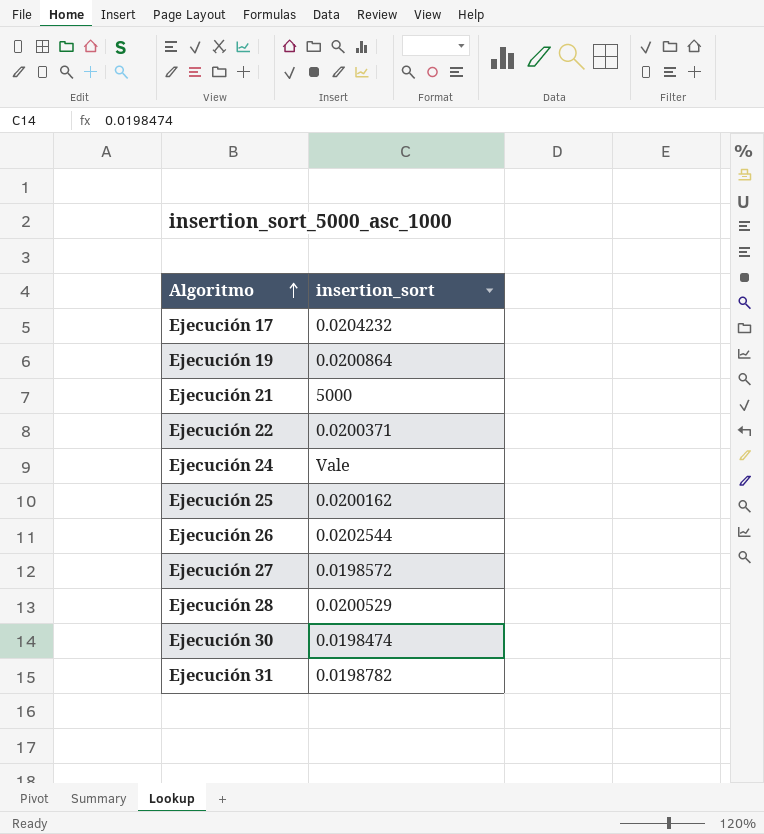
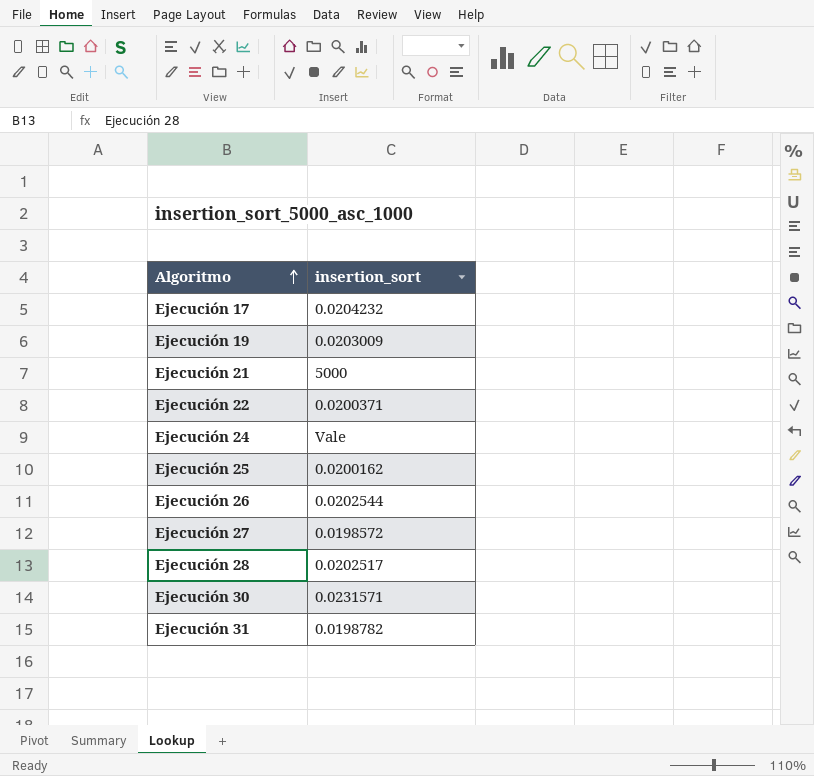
Ejecución 19 | insertion_sort: 0.0200864 -> 0.0203009
Ejecución 28 | insertion_sort: 0.0200529 -> 0.0202517
Ejecución 30 | insertion_sort: 0.0198474 -> 0.0231571

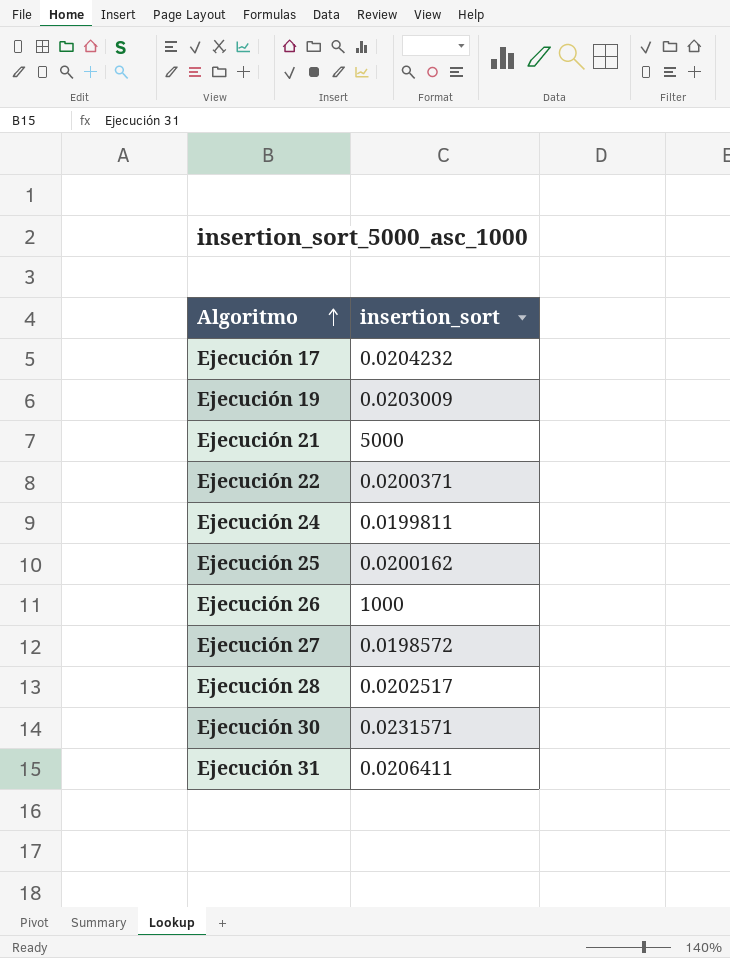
Ejecución 24 | insertion_sort: Vale -> 0.0199811
Ejecución 26 | insertion_sort: 0.0202544 -> 1000
Ejecución 31 | insertion_sort: 0.0198782 -> 0.0206411

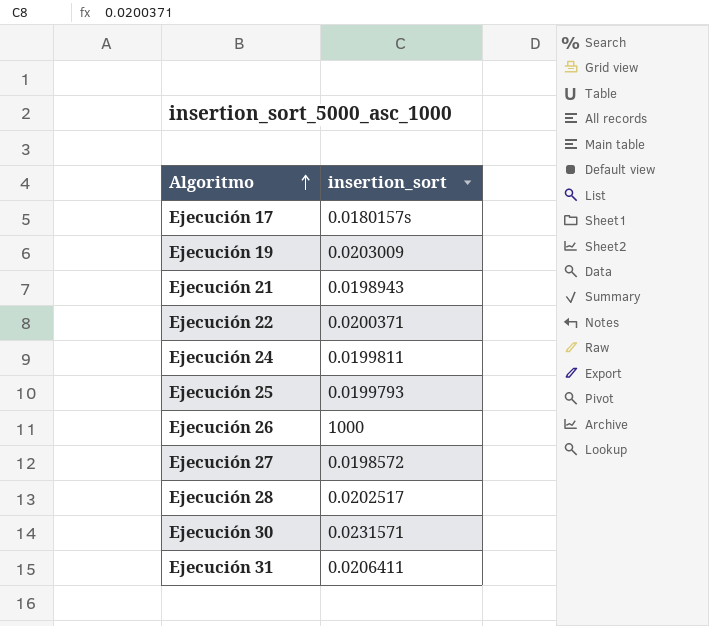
Ejecución 17 | insertion_sort: 0.0204232 -> 0.0180157s
Ejecución 21 | insertion_sort: 5000 -> 0.0198943
Ejecución 25 | insertion_sort: 0.0200162 -> 0.0199793

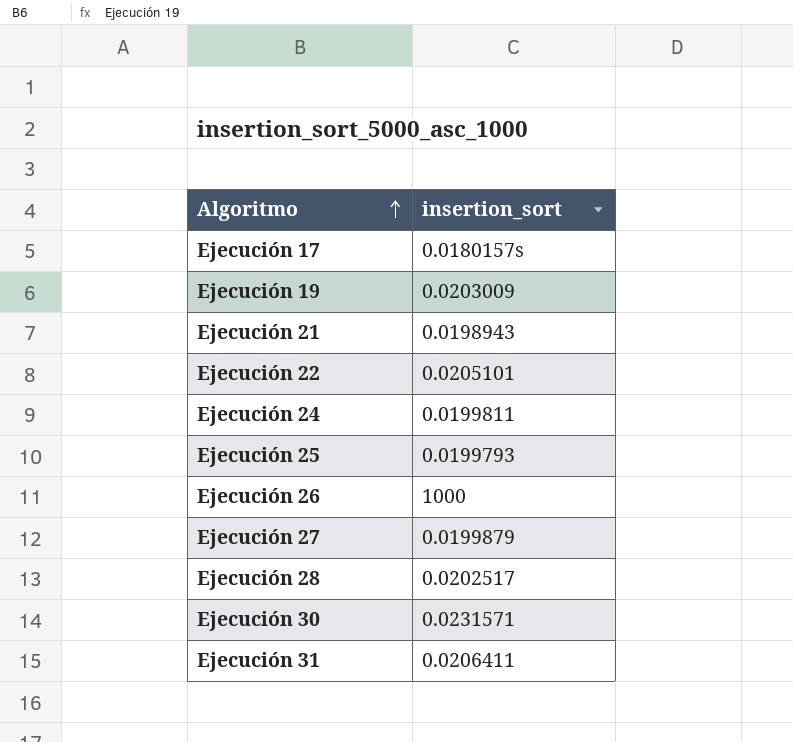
Ejecución 22 | insertion_sort: 0.0200371 -> 0.0205101
Ejecución 27 | insertion_sort: 0.0198572 -> 0.0199879

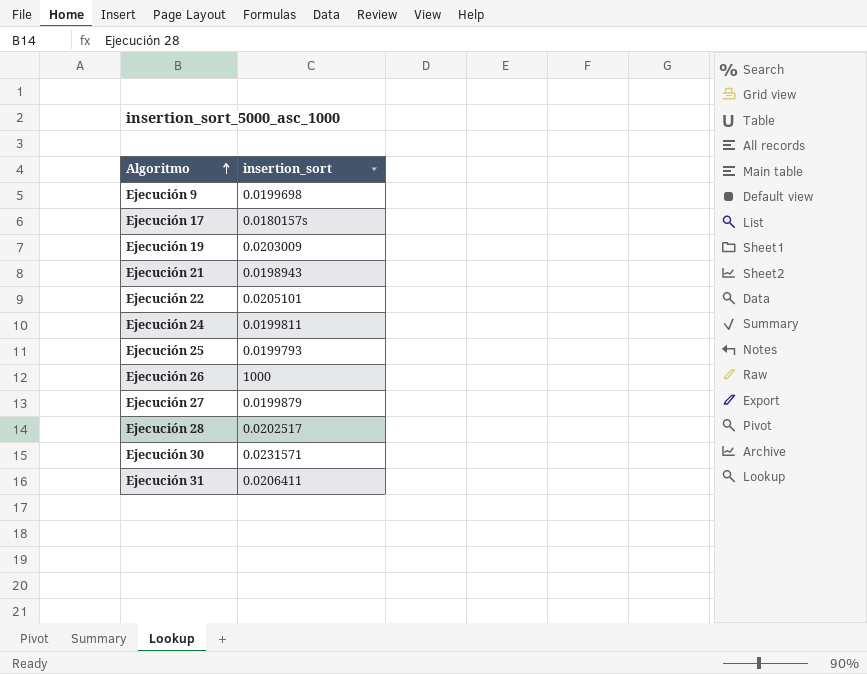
row Ejecución 9: none -> 0.0199698

